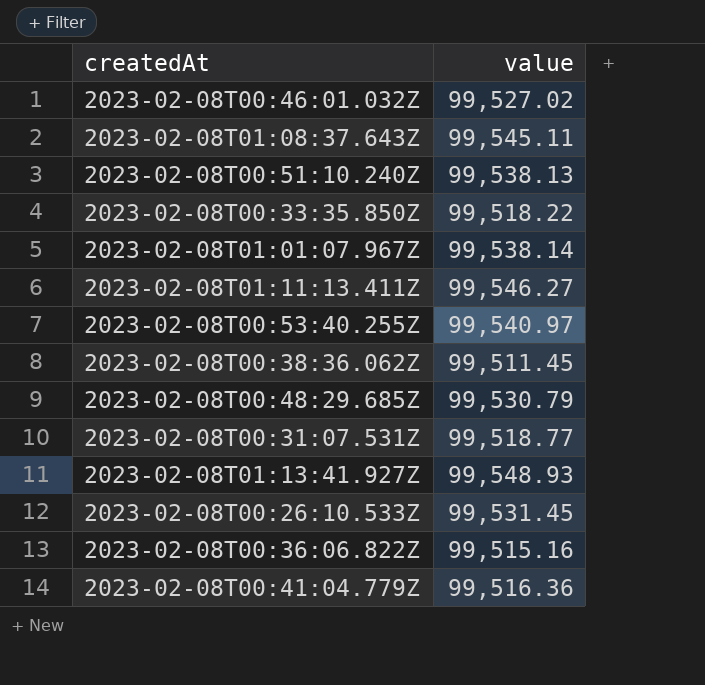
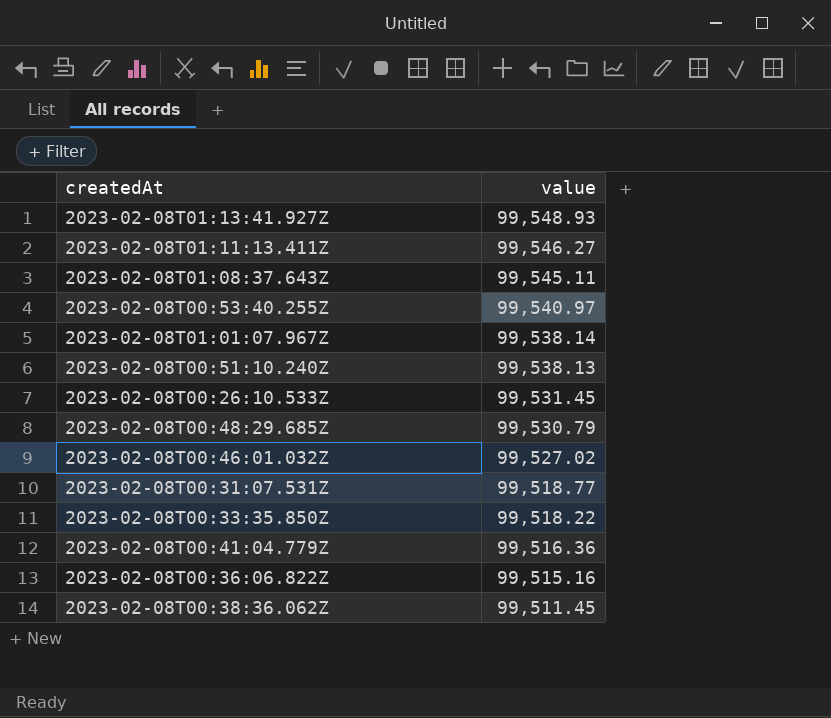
row order: none -> value descending

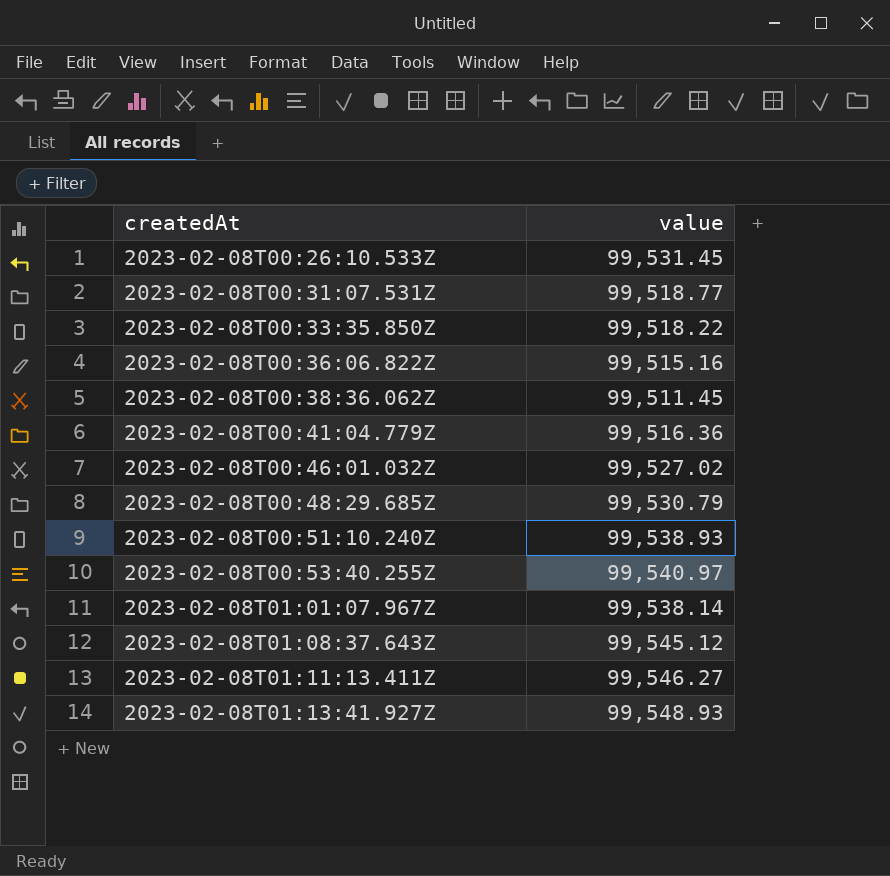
row order: value descending -> createdAt ascending
2023-02-08T00:51:10.240Z | value: 99,538.13 -> 99,538.93
2023-02-08T01:08:37.643Z | value: 99,545.11 -> 99,545.12

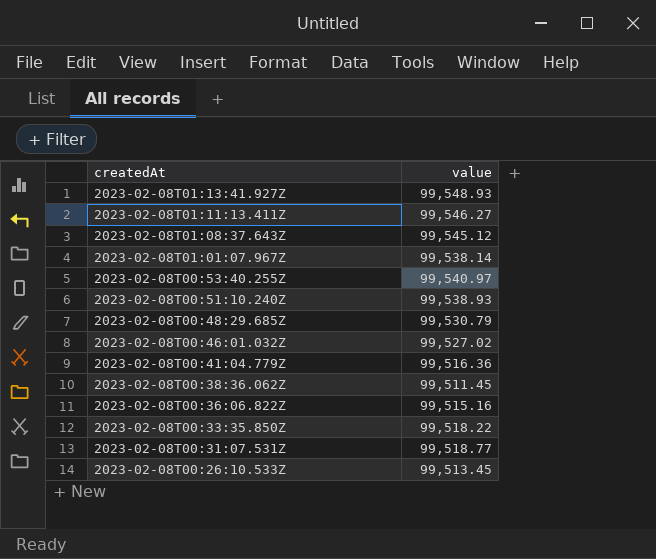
row order: createdAt ascending -> createdAt descending
2023-02-08T00:26:10.533Z | value: 99,531.45 -> 99,513.45

